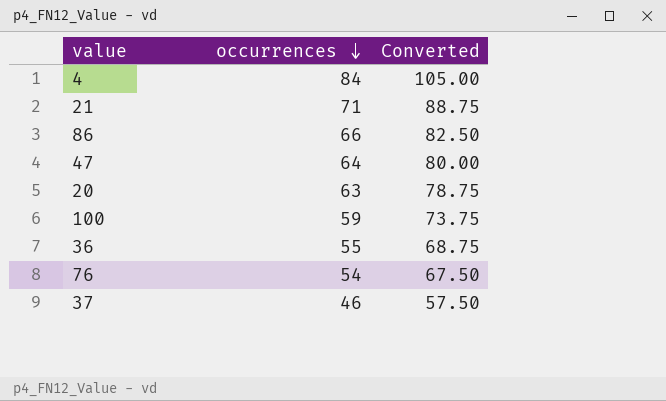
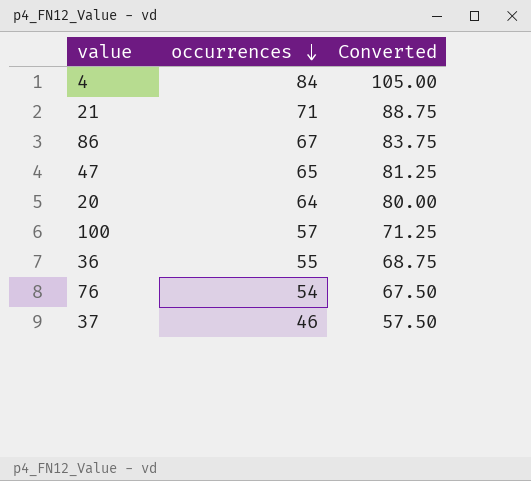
86 | occurrences: 66 -> 67
86 | Converted: 82.50 -> 83.75
47 | occurrences: 64 -> 65
47 | Converted: 80.00 -> 81.25
20 | occurrences: 63 -> 64
20 | Converted: 78.75 -> 80.00
100 | occurrences: 59 -> 57
100 | Converted: 73.75 -> 71.25

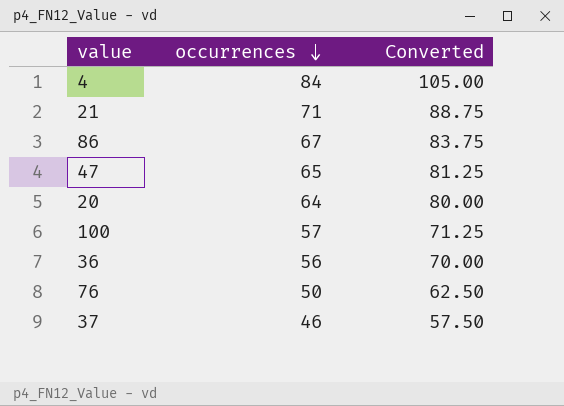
36 | occurrences: 55 -> 56
36 | Converted: 68.75 -> 70.00
76 | occurrences: 54 -> 50
76 | Converted: 67.50 -> 62.50

